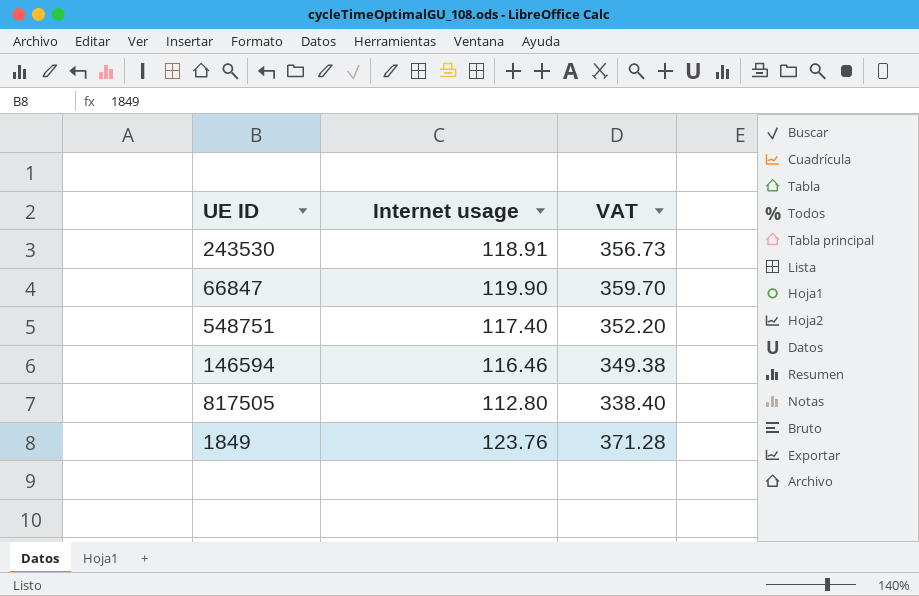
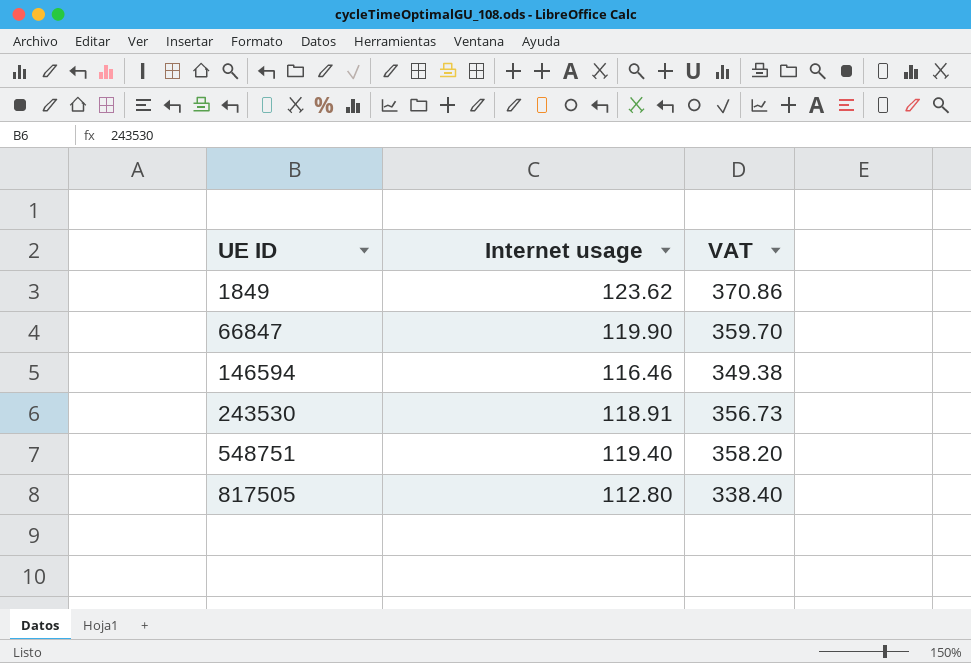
row order: none -> UE ID ascending
1849 | Internet usage: 123.76 -> 123.62
1849 | VAT: 371.28 -> 370.86
548751 | Internet usage: 117.40 -> 119.40
548751 | VAT: 352.20 -> 358.20

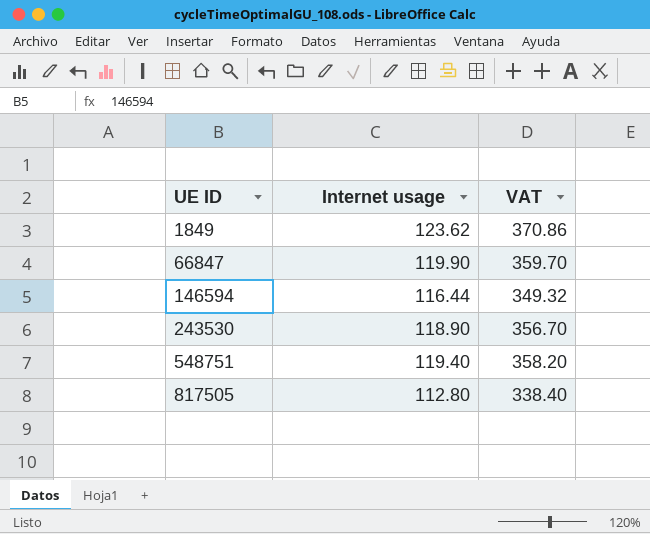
146594 | Internet usage: 116.46 -> 116.44
146594 | VAT: 349.38 -> 349.32
243530 | Internet usage: 118.91 -> 118.90
243530 | VAT: 356.73 -> 356.70

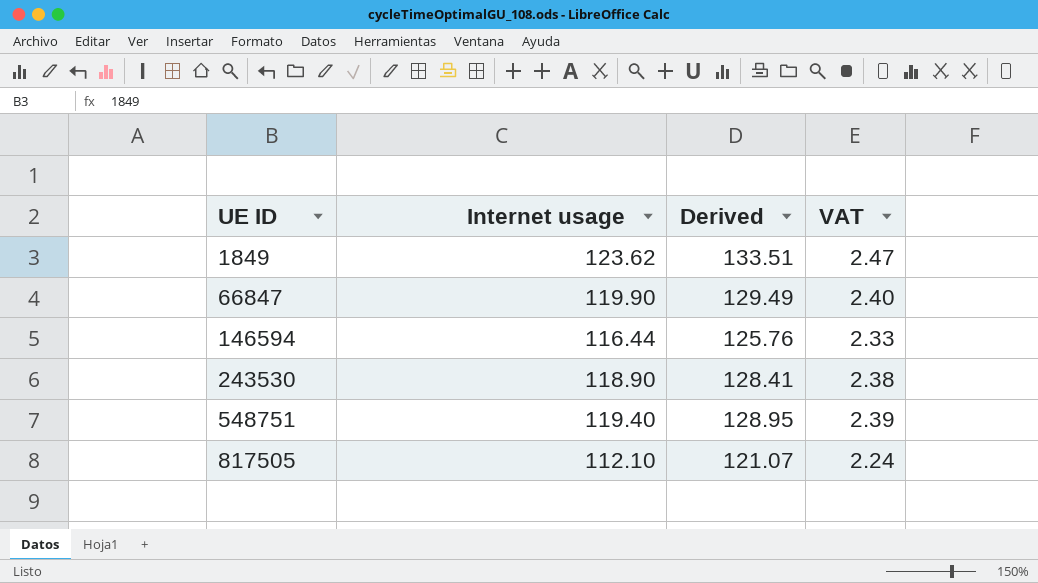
column Derived | formula: none -> [Internet usage] * 1.08
column VAT | formula: [Internet usage] * 3 -> [Internet usage] * 0.02
817505 | Internet usage: 112.80 -> 112.10

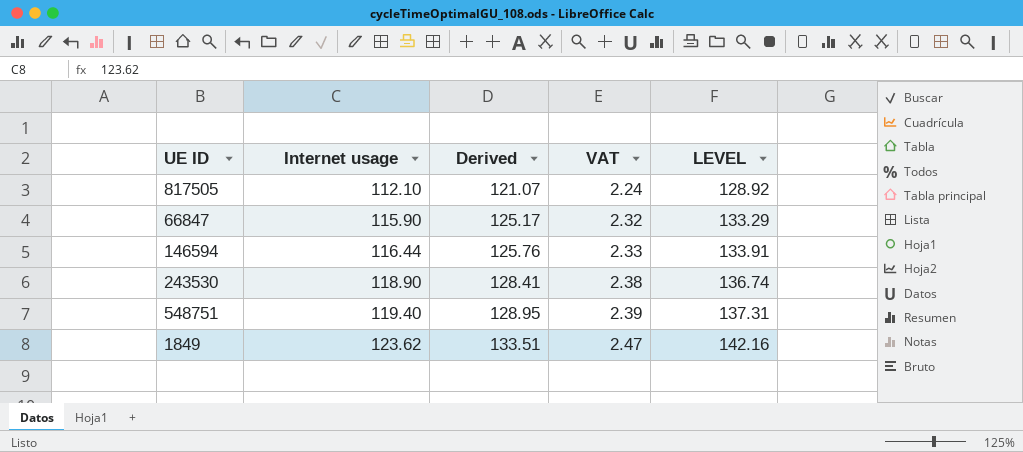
row order: UE ID ascending -> Internet usage ascending
column LEVEL | formula: none -> [Internet usage] * 1.15
66847 | Internet usage: 119.90 -> 115.90
66847 | Derived: 129.49 -> 125.17
66847 | VAT: 2.40 -> 2.32

